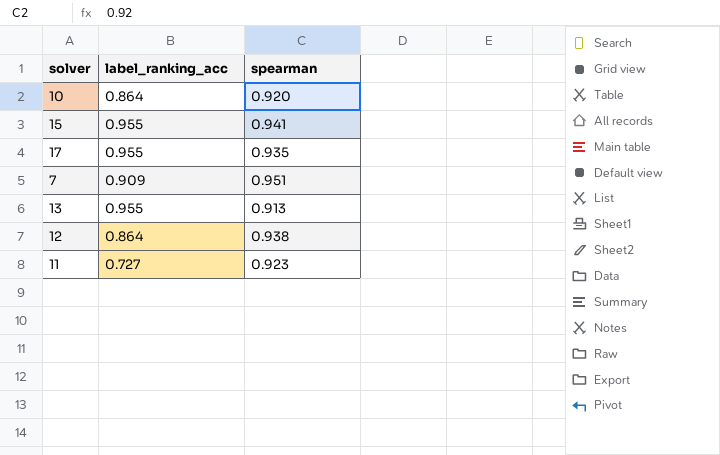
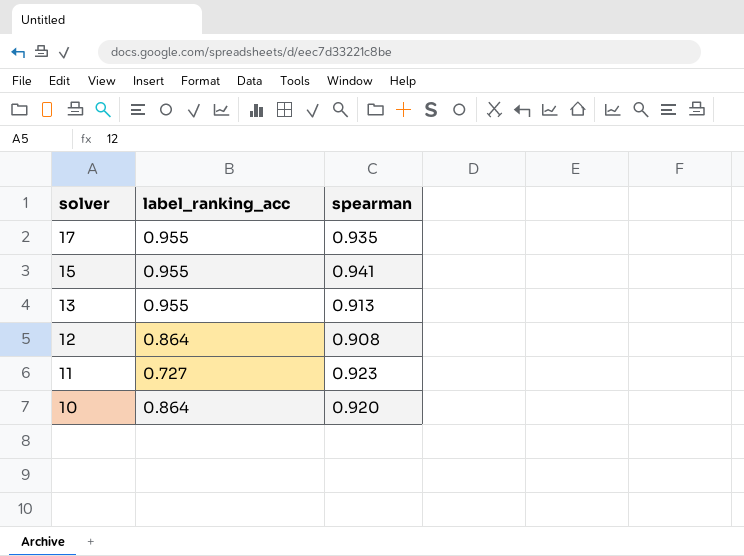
row order: none -> solver descending
row 7: 0.909 | 0.951 -> none
12 | spearman: 0.938 -> 0.908

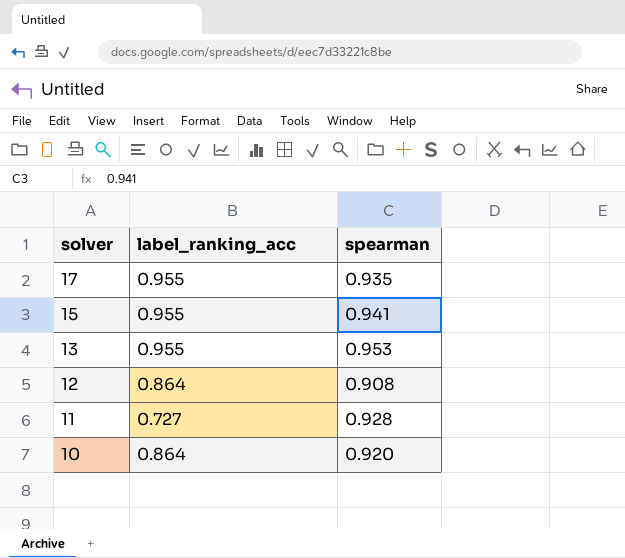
13 | spearman: 0.913 -> 0.953
11 | spearman: 0.923 -> 0.928

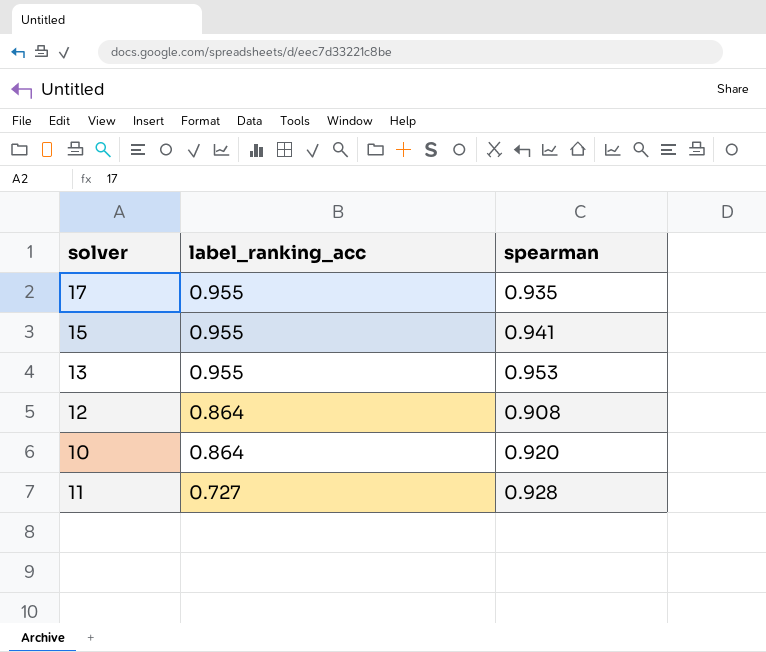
row order: solver descending -> label_ranking_acc descending

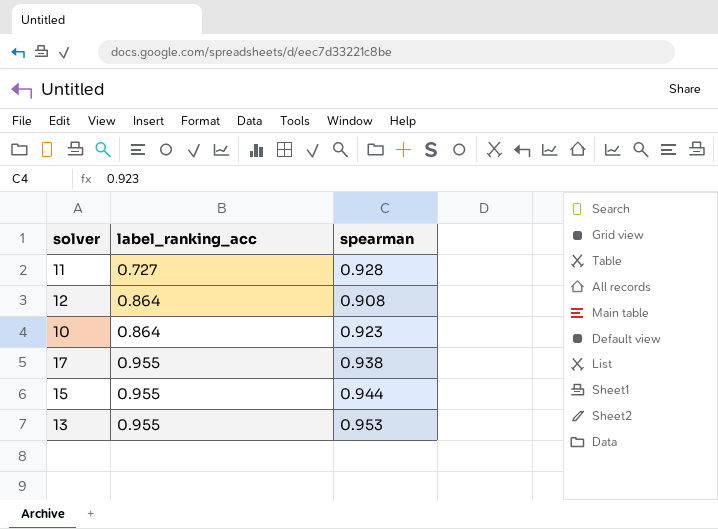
row order: label_ranking_acc descending -> label_ranking_acc ascending
10 | spearman: 0.920 -> 0.923
17 | spearman: 0.935 -> 0.938
15 | spearman: 0.941 -> 0.944

